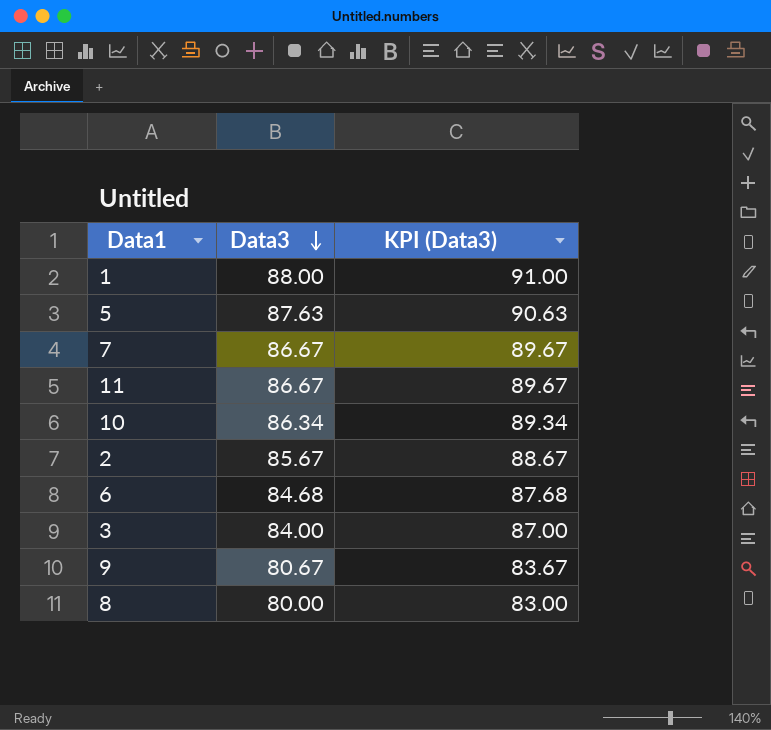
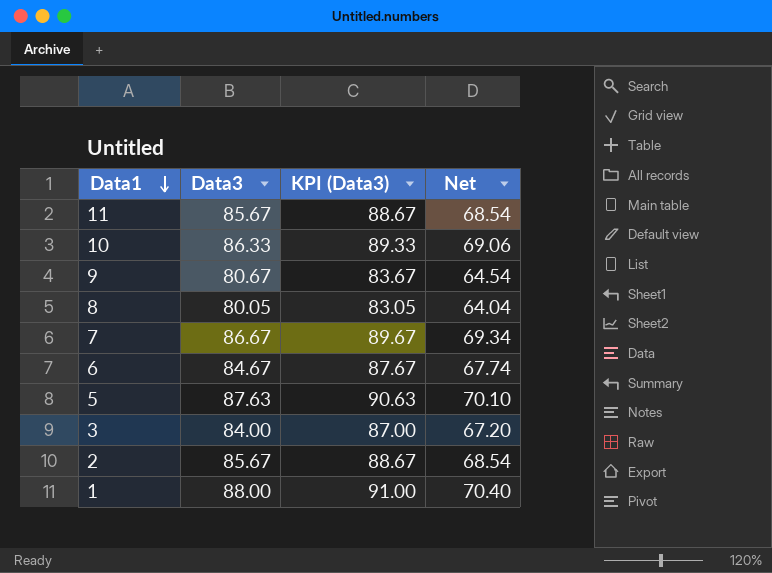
row order: Data3 descending -> Data1 descending
column Net | formula: none -> [Data3] * 0.8
11 | Data3: 86.67 -> 85.67
11 | KPI (Data3): 89.67 -> 88.67
10 | Data3: 86.34 -> 86.33
10 | KPI (Data3): 89.34 -> 89.33
8 | Data3: 80.00 -> 80.05
8 | KPI (Data3): 83.00 -> 83.05
6 | Data3: 84.68 -> 84.67
6 | KPI (Data3): 87.68 -> 87.67

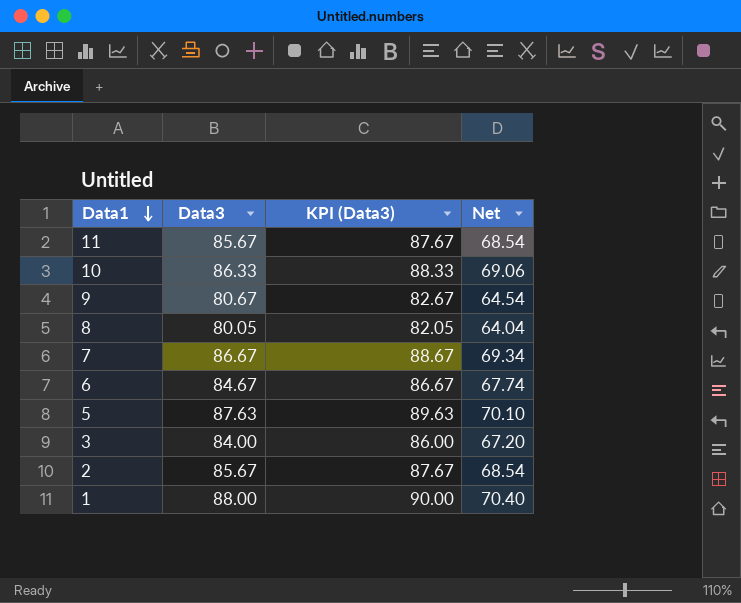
column KPI (Data3) | formula: [Data3] + 3 -> [Data3] + 2

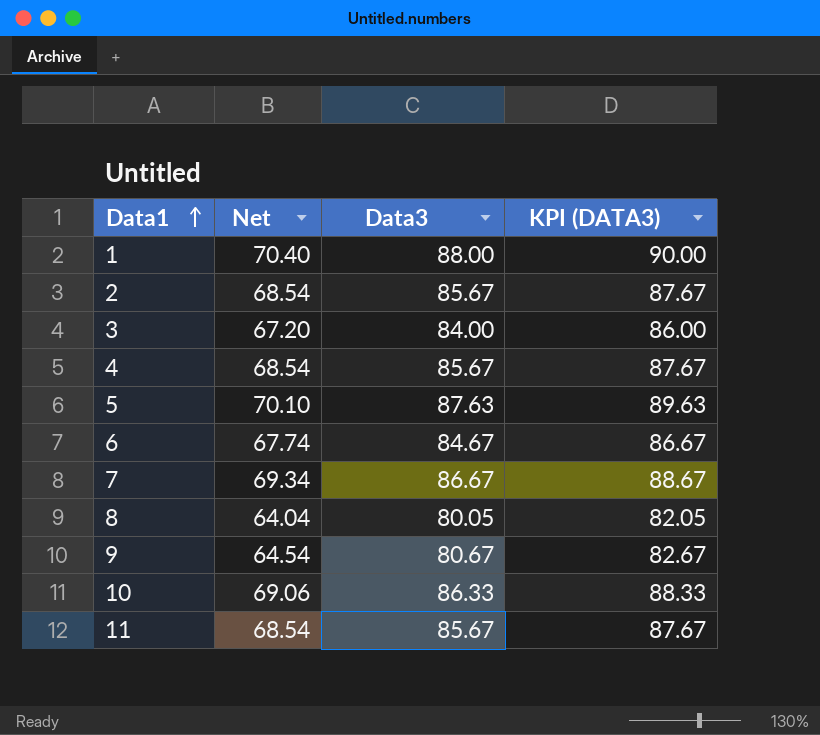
row order: Data1 descending -> Data1 ascending
column Net | position: 4 -> 2
column name: KPI (Data3) -> KPI (DATA3)
row 4: none -> 68.54 | 85.67 | 87.67

